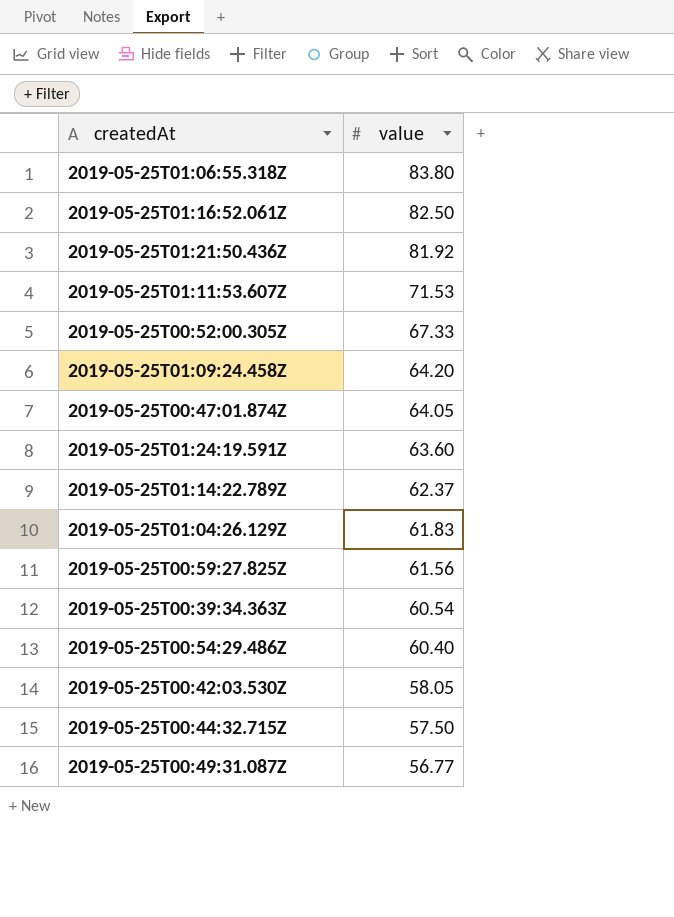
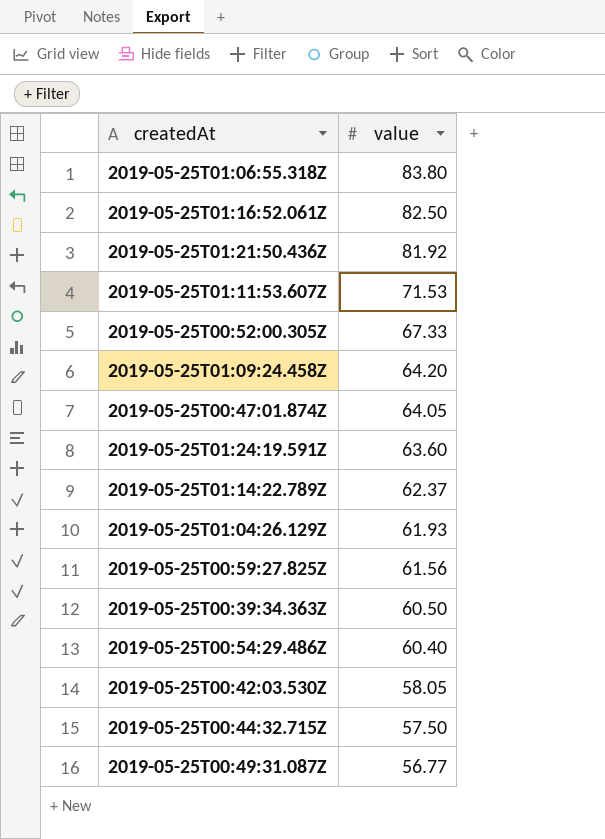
2019-05-25T01:04:26.129Z | value: 61.83 -> 61.93
2019-05-25T00:39:34.363Z | value: 60.54 -> 60.50

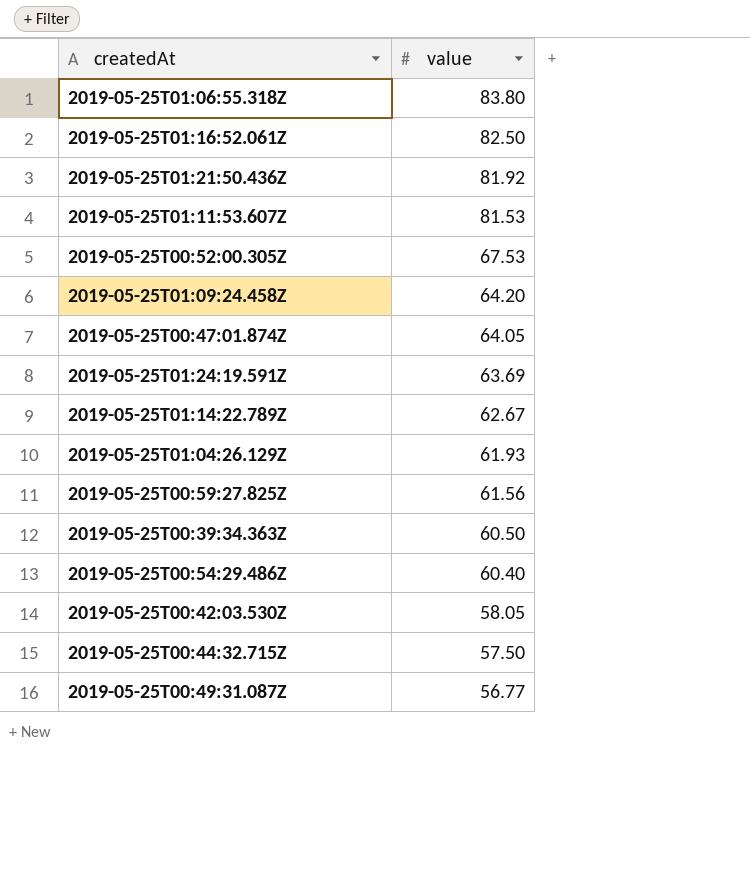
2019-05-25T01:11:53.607Z | value: 71.53 -> 81.53
2019-05-25T00:52:00.305Z | value: 67.33 -> 67.53
2019-05-25T01:24:19.591Z | value: 63.60 -> 63.69
2019-05-25T01:14:22.789Z | value: 62.37 -> 62.67

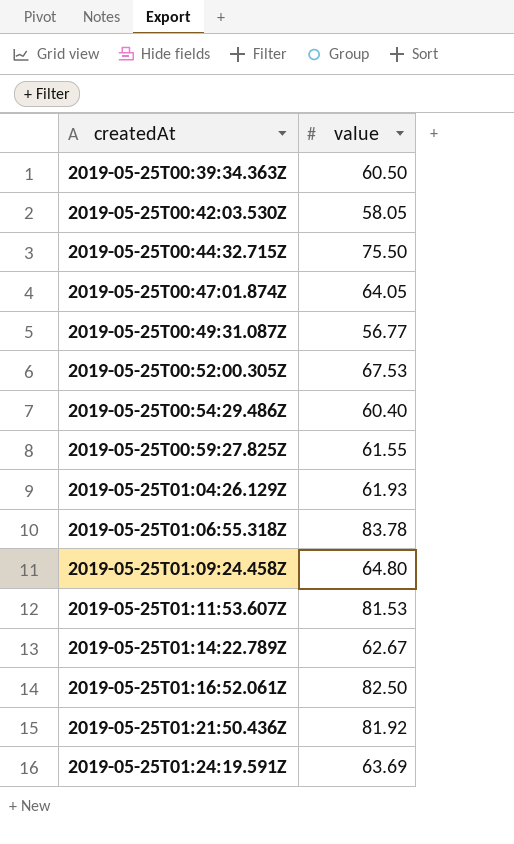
row order: value descending -> createdAt ascending
2019-05-25T00:44:32.715Z | value: 57.50 -> 75.50
2019-05-25T00:59:27.825Z | value: 61.56 -> 61.55
2019-05-25T01:06:55.318Z | value: 83.80 -> 83.78
2019-05-25T01:09:24.458Z | value: 64.20 -> 64.80

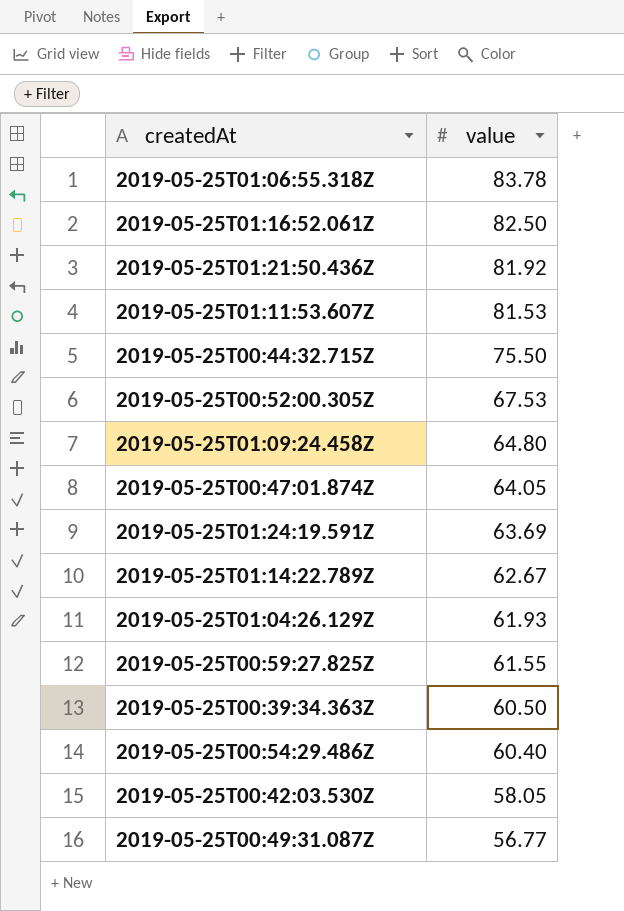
row order: createdAt ascending -> value descending

